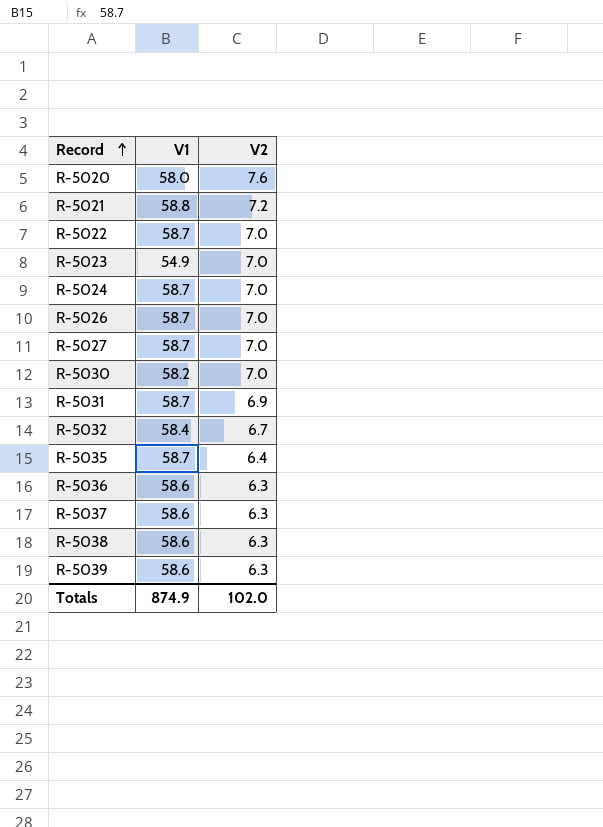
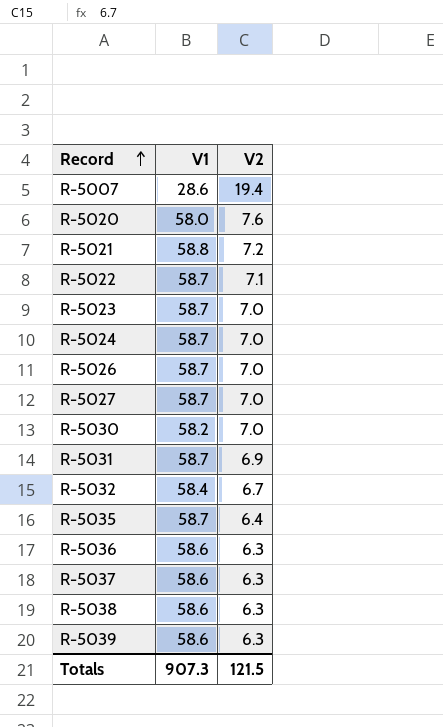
row R-5007: none -> 28.6 | 19.4
R-5022 | V2: 7.0 -> 7.1
R-5023 | V1: 54.9 -> 58.7
Totals | V1: 874.9 -> 907.3
Totals | V2: 102.0 -> 121.5

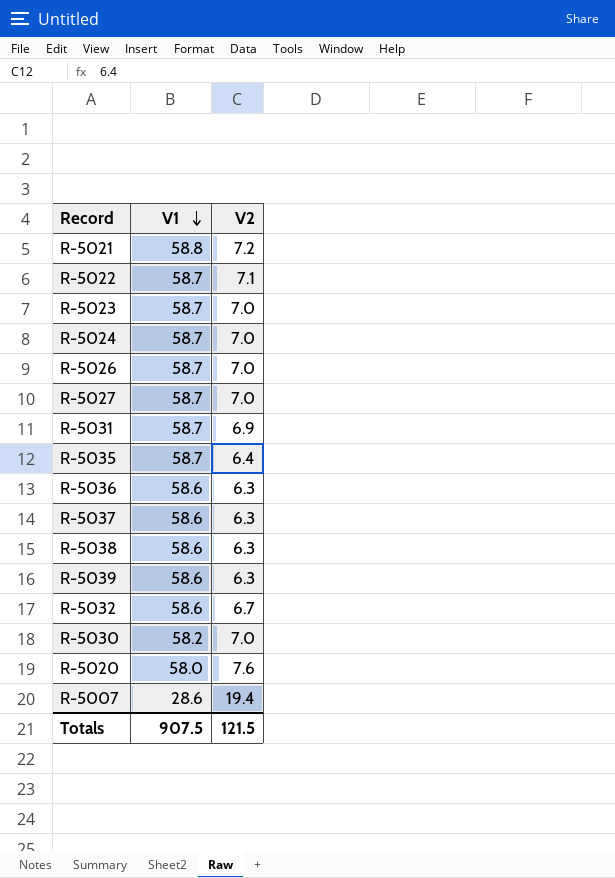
row order: Record ascending -> V1 descending
R-5032 | V1: 58.4 -> 58.6
Totals | V1: 907.3 -> 907.5

